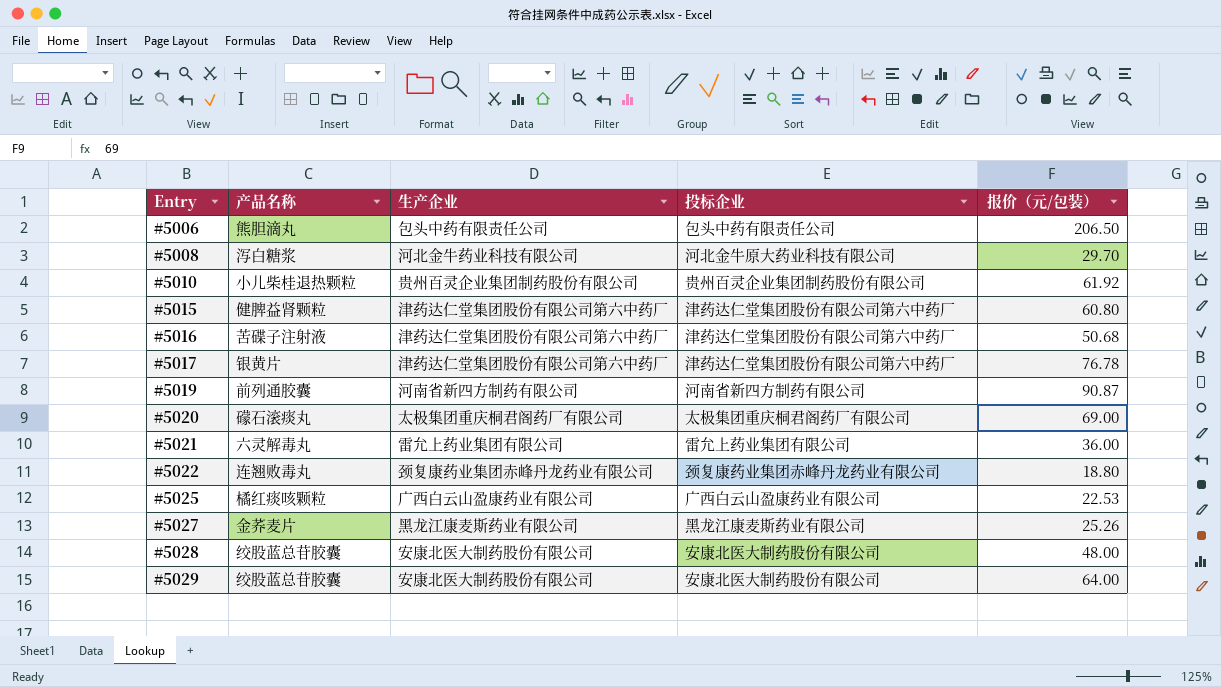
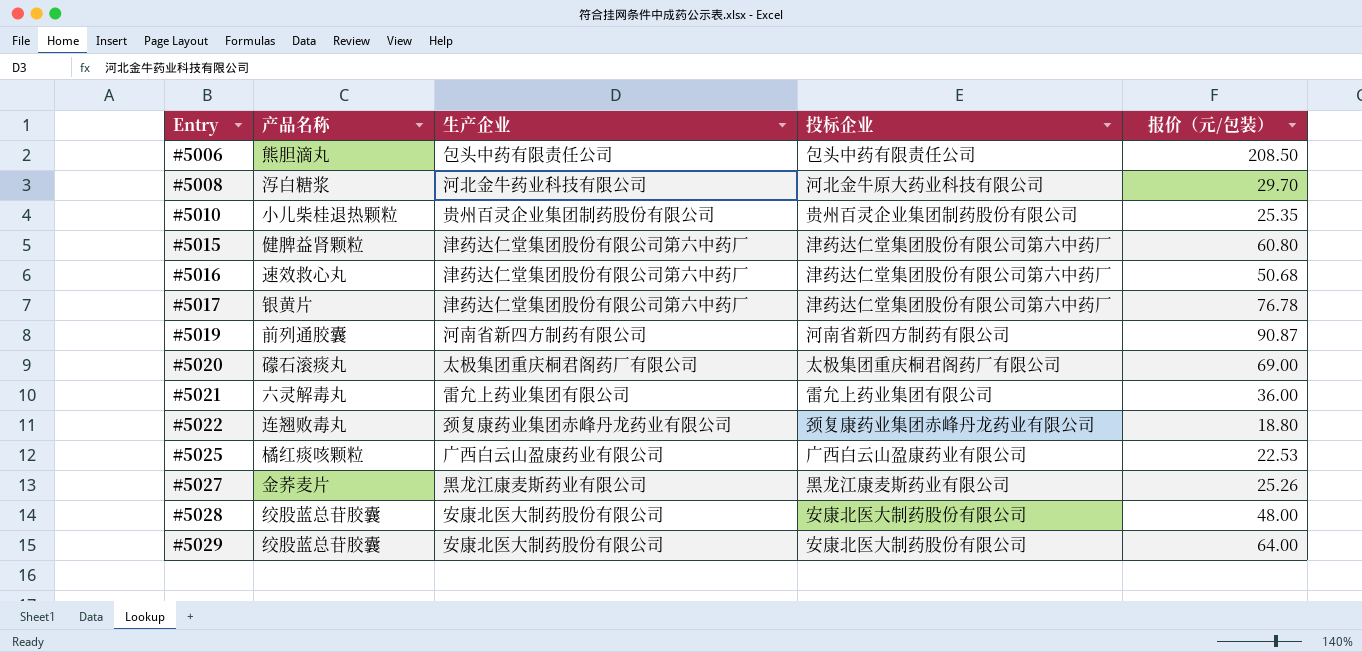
#5006 | 报价（元/包装）: 206.50 -> 208.50
#5010 | 报价（元/包装）: 61.92 -> 25.35
#5016 | 产品名称: 苦碟子注射液 -> 速效救心丸

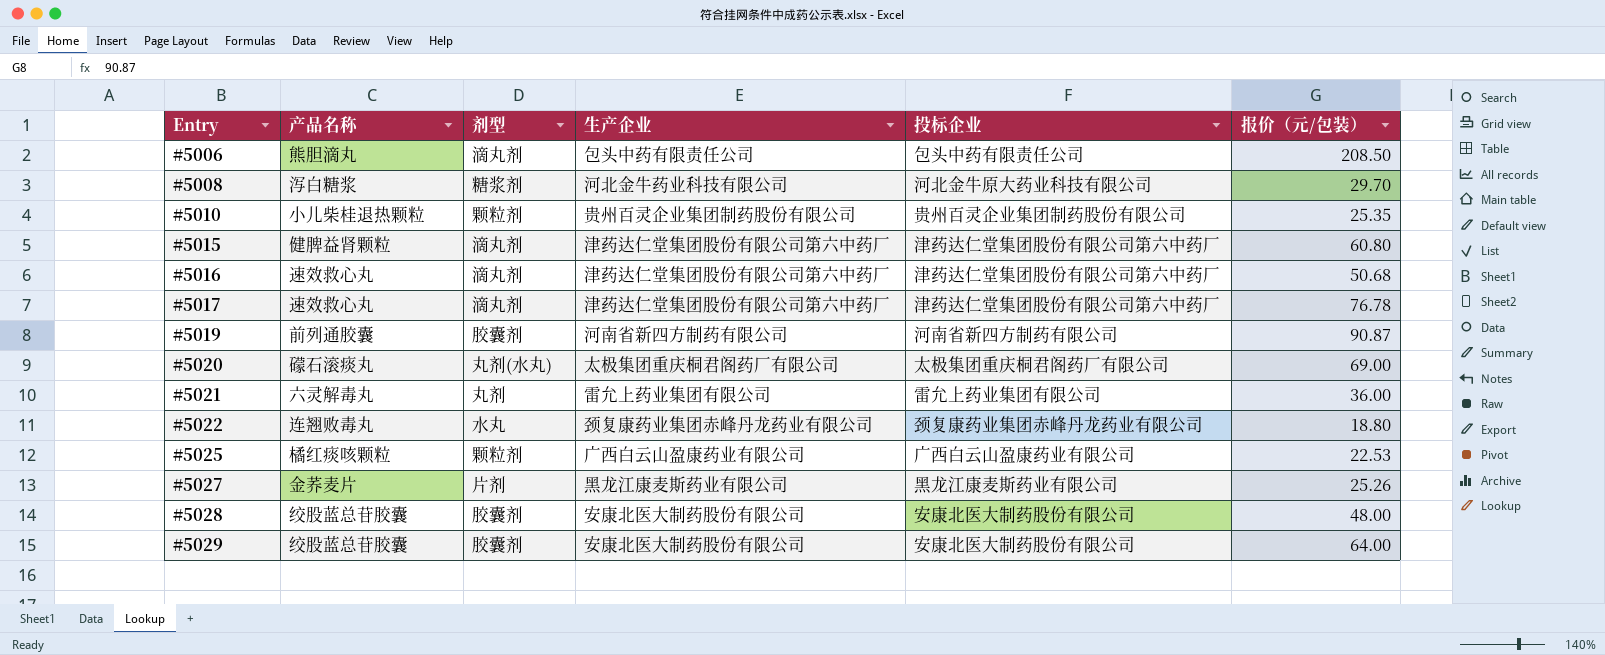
column 剂型 | position: none -> 3
#5017 | 产品名称: 银黄片 -> 速效救心丸

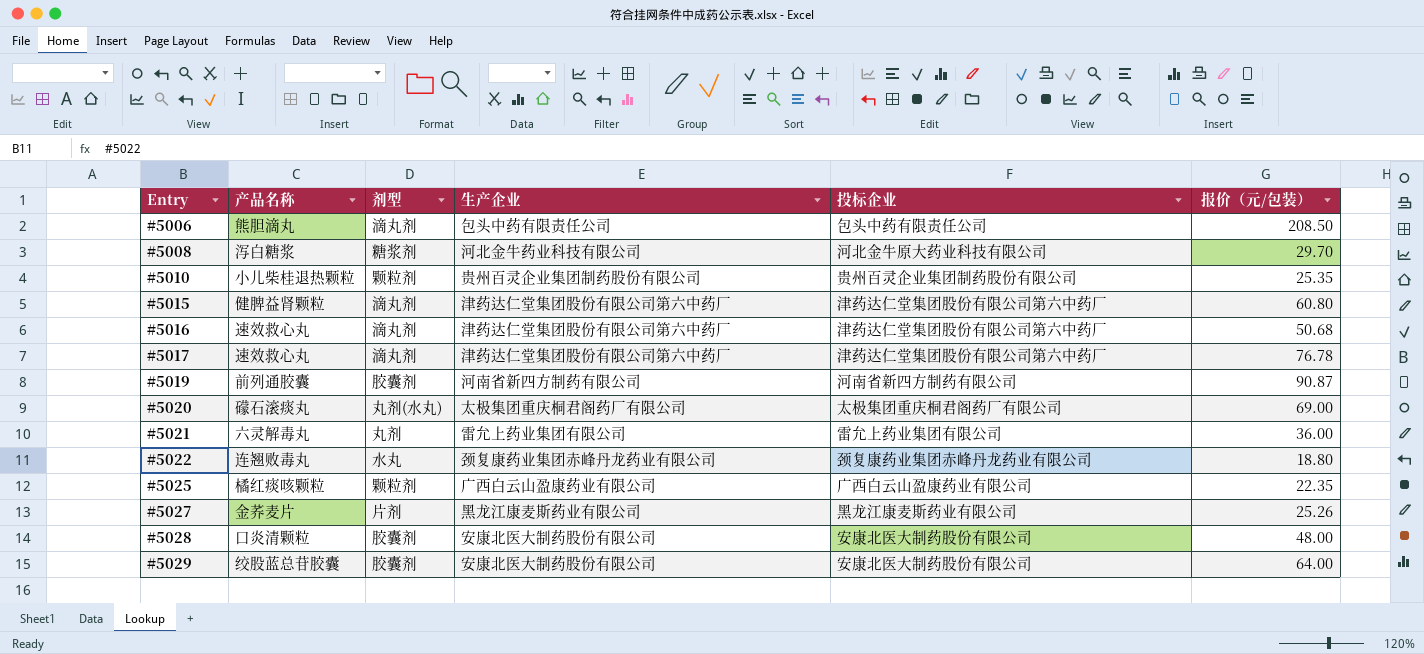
#5025 | 报价（元/包装）: 22.53 -> 22.35
#5028 | 产品名称: 绞股蓝总苷胶囊 -> 口炎清颗粒

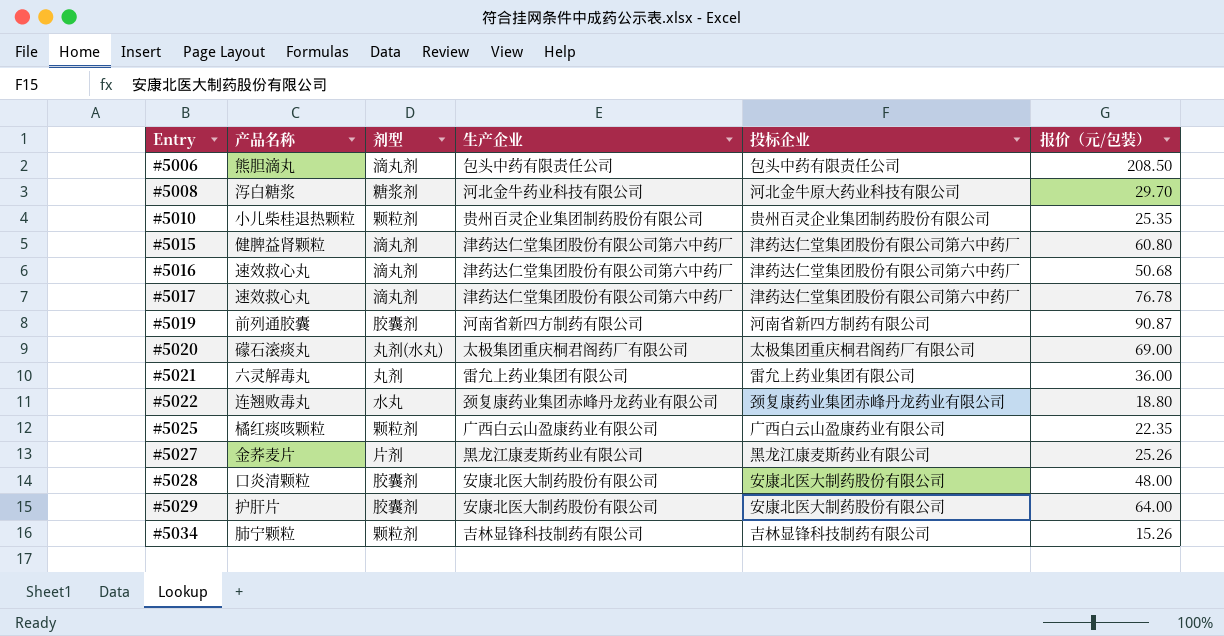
#5029 | 产品名称: 绞股蓝总苷胶囊 -> 护肝片
row #5034: none -> 肺宁颗粒 | 颗粒剂 | 吉林显锋科技制药有限公司 | 吉林显锋科技制药有限公司 | 15.26

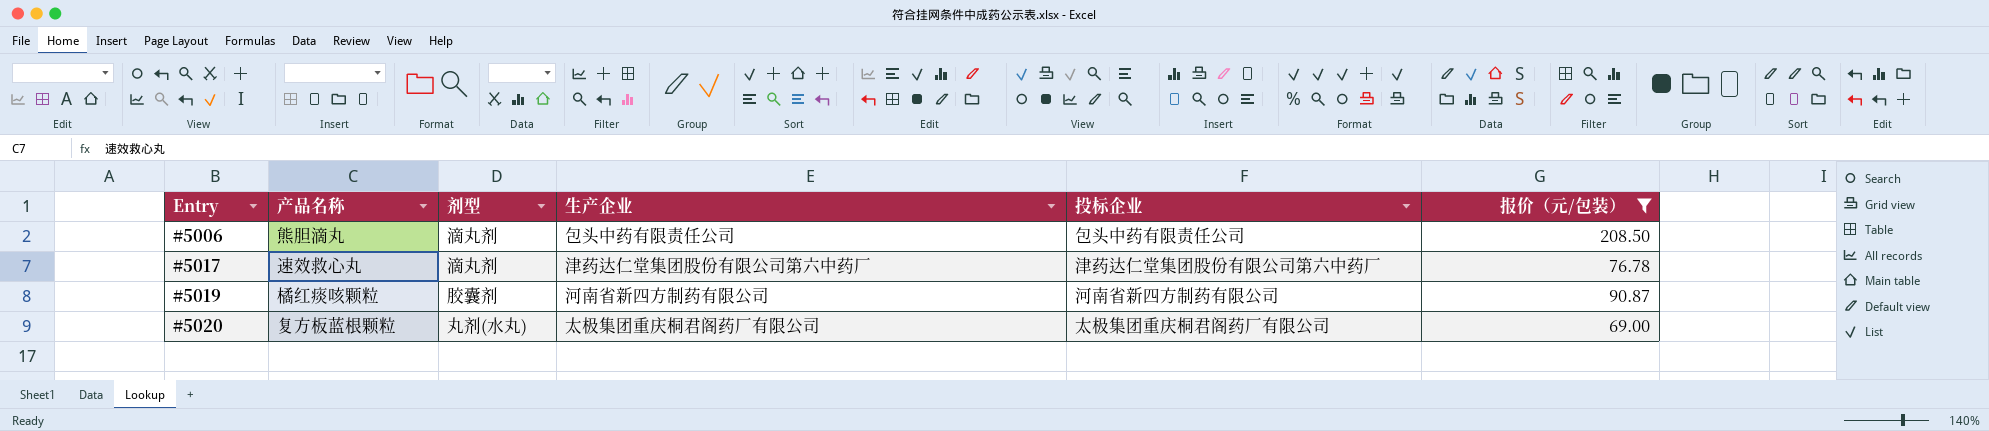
filter: none -> 报价（元/包装） >= 69.00
#5019 | 产品名称: 前列通胶囊 -> 橘红痰咳颗粒
#5020 | 产品名称: 礞石滚痰丸 -> 复方板蓝根颗粒

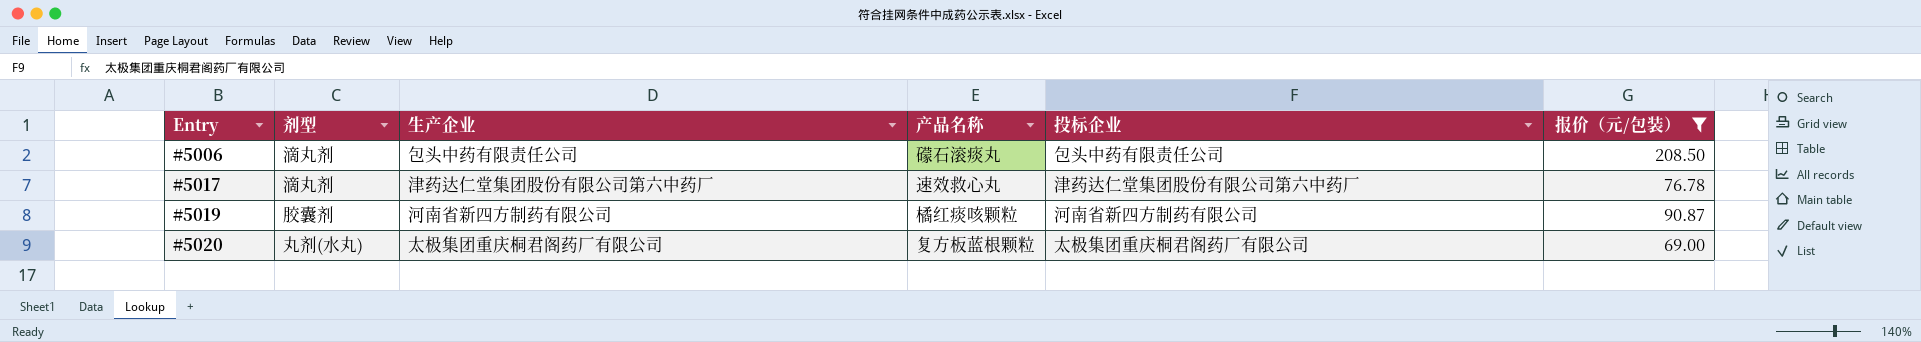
column 产品名称 | position: 2 -> 4
#5006 | 产品名称: 熊胆滴丸 -> 礞石滚痰丸

